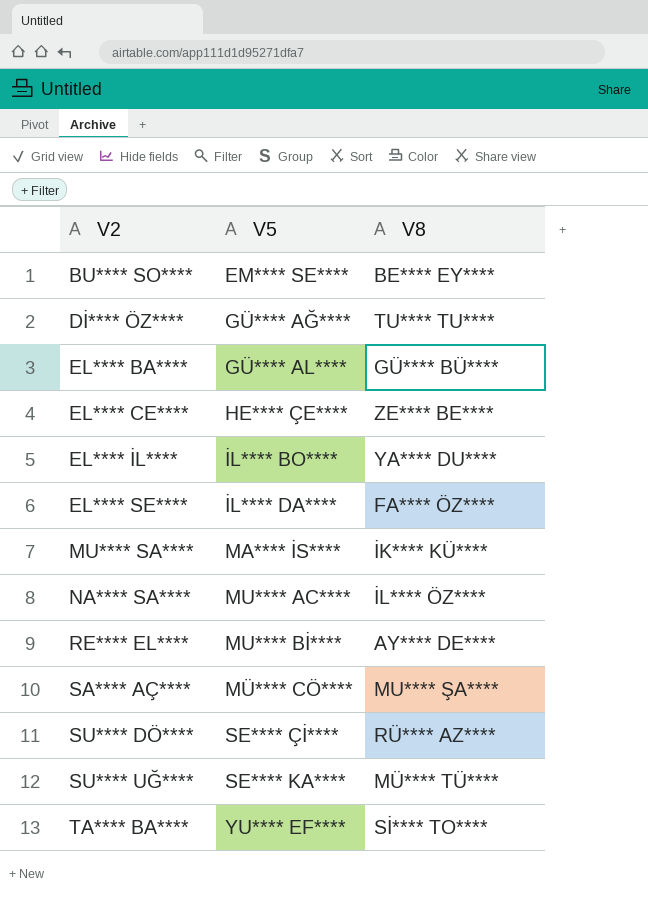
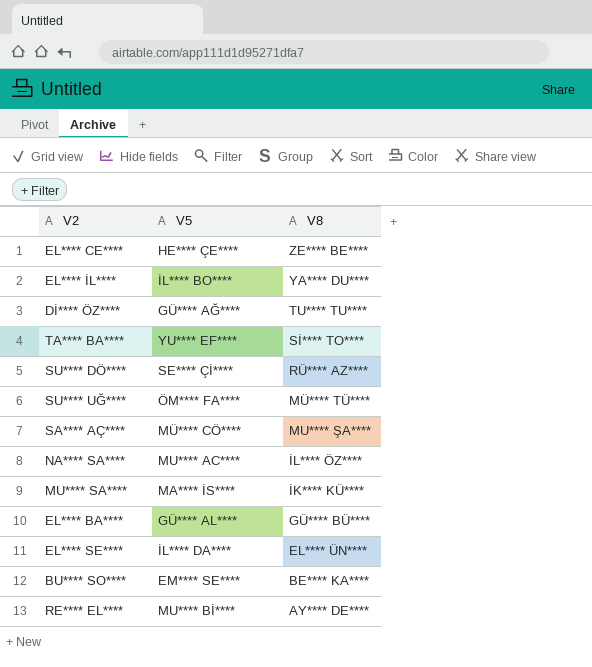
row order: V2 ascending -> V8 descending
SU**** UĞ**** | V5: SE**** KA**** -> ÖM**** FA****
EL**** SE**** | V8: FA**** ÖZ**** -> EL**** ÜN****
BU**** SO**** | V8: BE**** EY**** -> BE**** KA****

